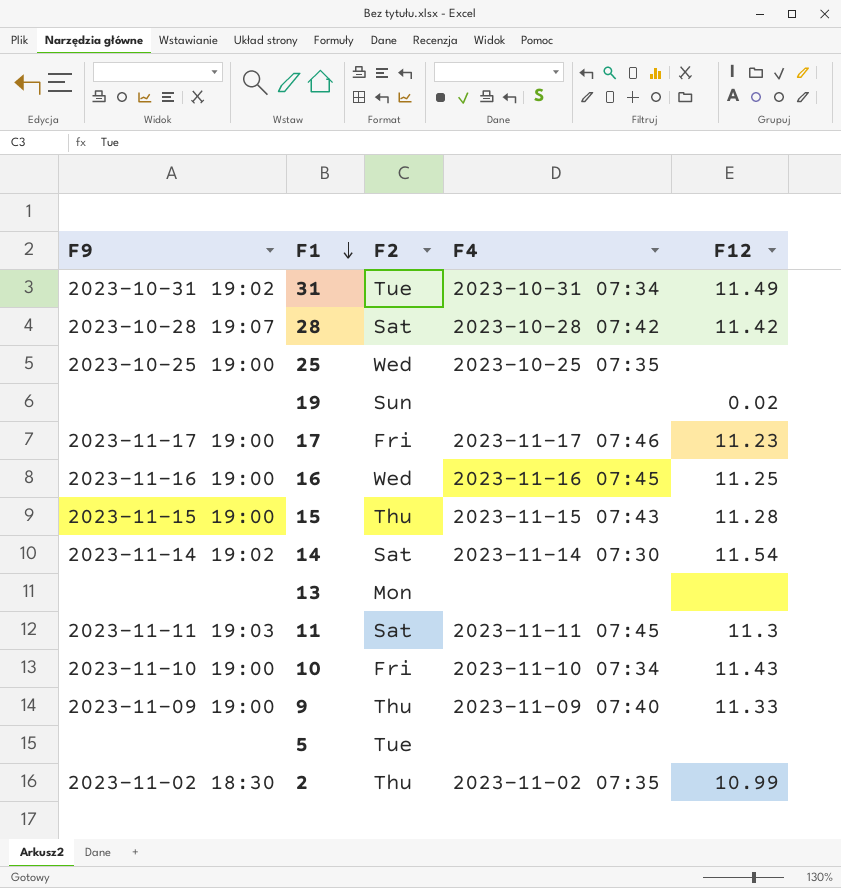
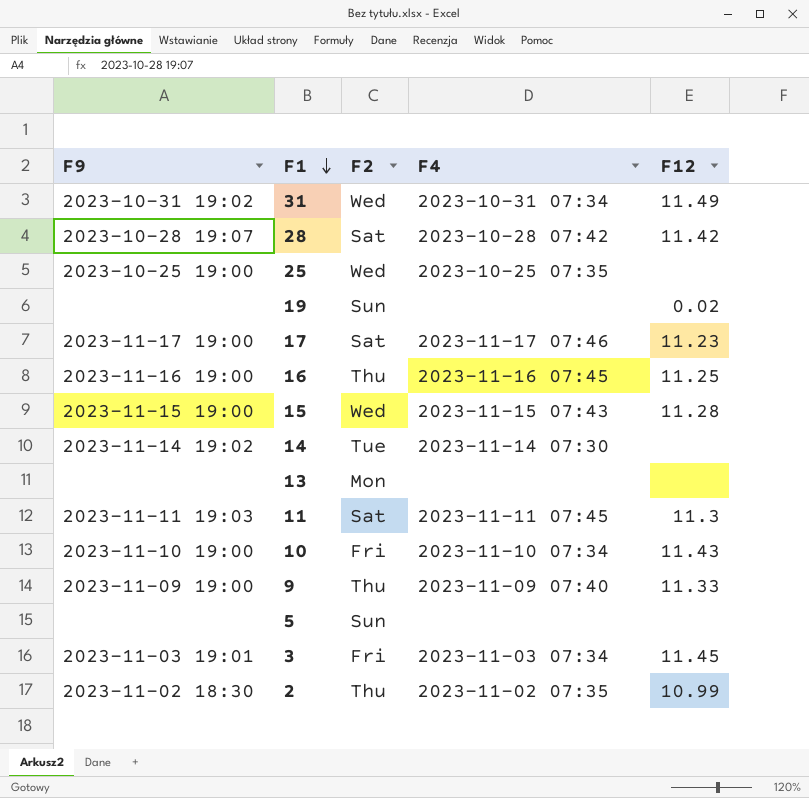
31 | F2: Tue -> Wed
17 | F2: Fri -> Sat
16 | F2: Wed -> Thu
15 | F2: Thu -> Wed
14 | F2: Sat -> Tue
14 | F12: 11.54 -> none
5 | F2: Tue -> Sun
row 3: none -> 2023-11-03 19:01 | Fri | 2023-11-03 07:34 | 11.45

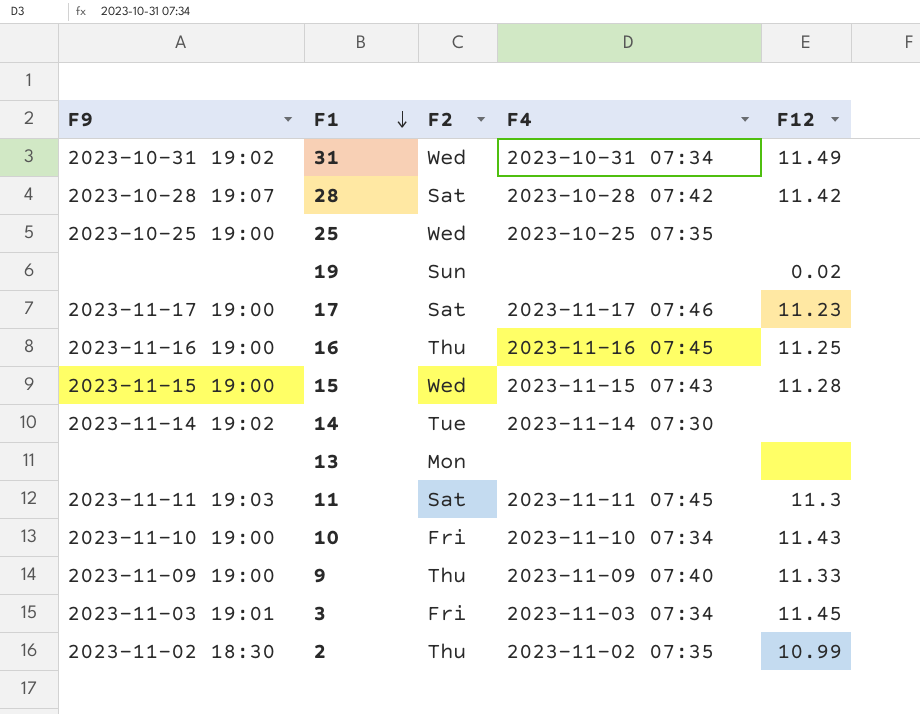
row 5: none | Sun | none | none -> none

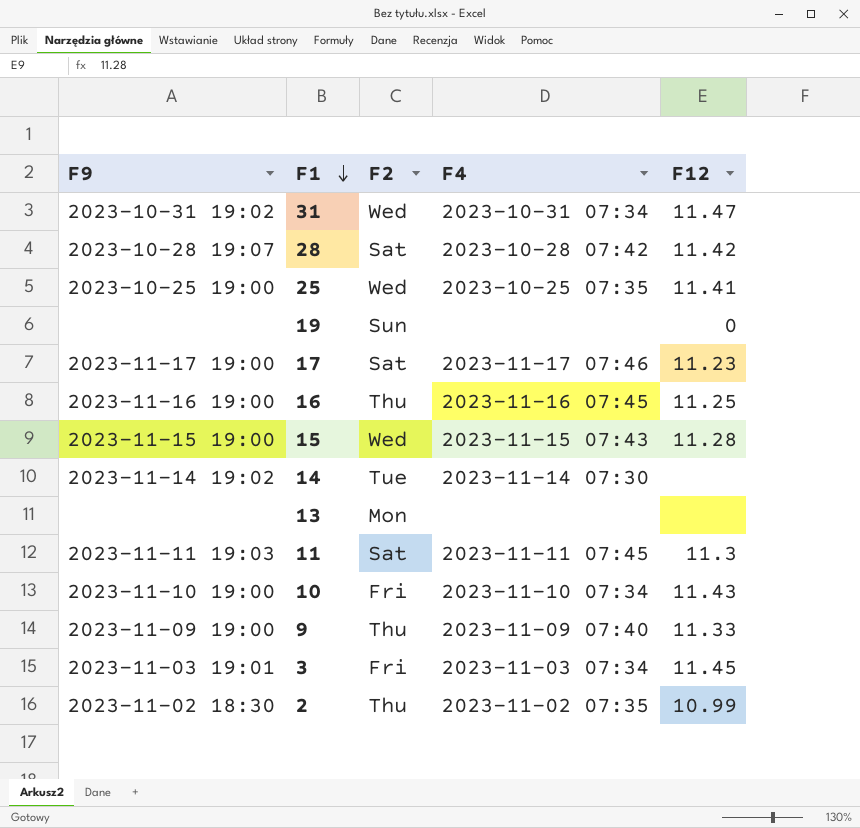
31 | F12: 11.49 -> 11.47
25 | F12: none -> 11.41
19 | F12: 0.02 -> 0

